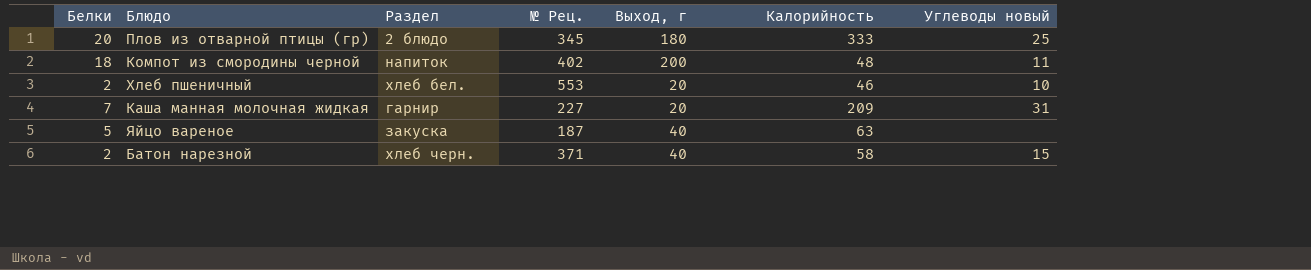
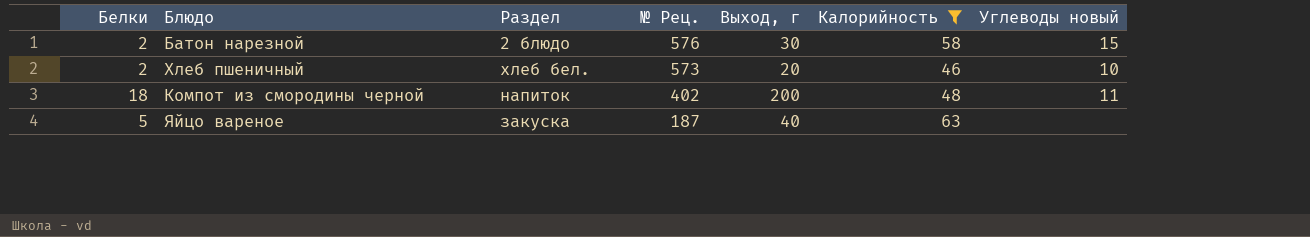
filter: none -> Калорийность <= 63
row order: none -> № Рец. descending
Батон нарезной | Раздел: хлеб черн. -> 2 блюдо
Батон нарезной | № Рец.: 371 -> 576
Батон нарезной | Выход, г: 40 -> 30
Хлеб пшеничный | № Рец.: 553 -> 573

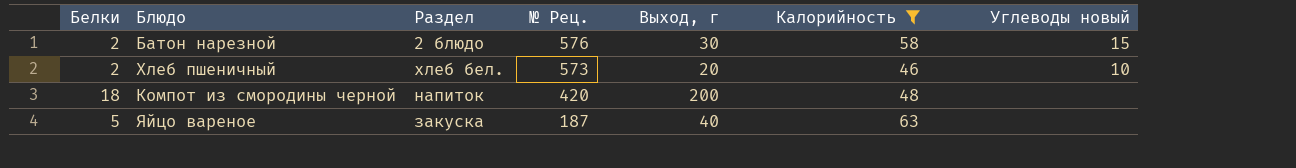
Компот из смородины черной | № Рец.: 402 -> 420
Компот из смородины черной | Углеводы новый: 11 -> none

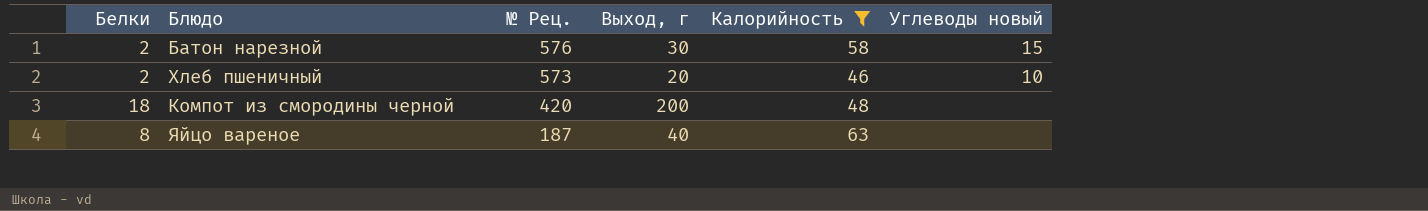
column Раздел | position: 3 -> none
Яйцо вареное | Белки: 5 -> 8

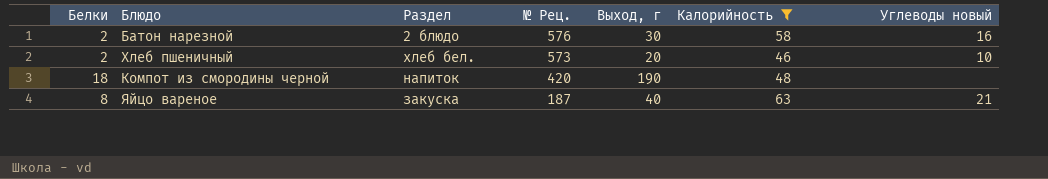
column Раздел | position: none -> 3
Батон нарезной | Углеводы новый: 15 -> 16
Компот из смородины черной | Выход, г: 200 -> 190
Яйцо вареное | Углеводы новый: none -> 21

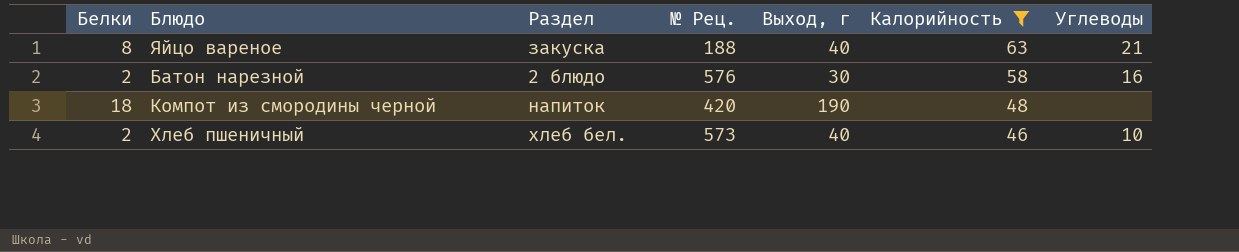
row order: № Рец. descending -> Калорийность descending
column name: Углеводы новый -> Углеводы
Яйцо вареное | № Рец.: 187 -> 188
Хлеб пшеничный | Выход, г: 20 -> 40

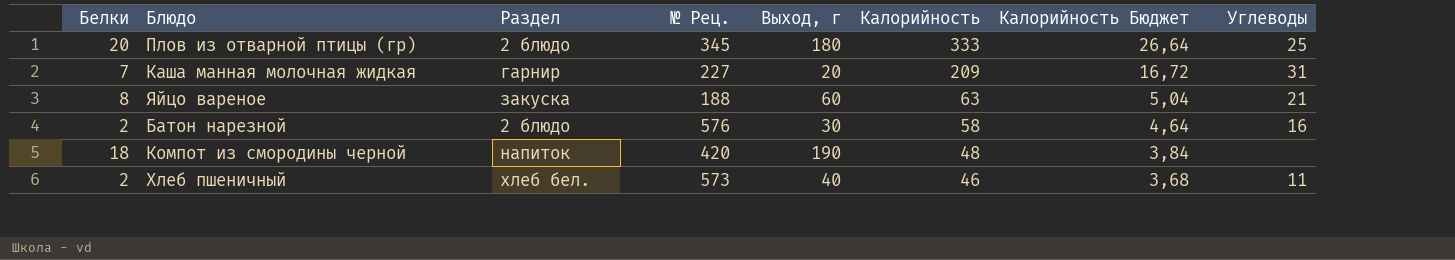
filter: Калорийность <= 63 -> none
column Калорийность Бюджет | formula: none -> [Калорийность] * 0,08
Яйцо вареное | Выход, г: 40 -> 60
Хлеб пшеничный | Углеводы: 10 -> 11

